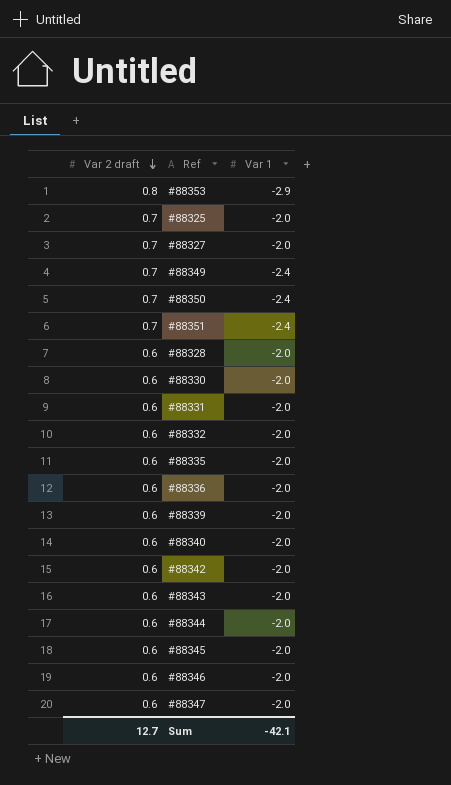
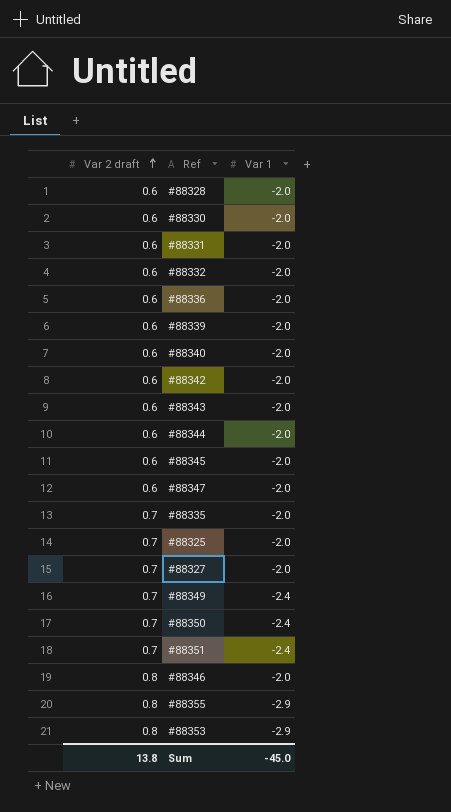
row order: Var 2 draft descending -> Var 2 draft ascending
#88335 | Var 2 draft: 0.6 -> 0.7
#88346 | Var 2 draft: 0.6 -> 0.8
row #88355: none -> 0.8 | -2.9
Sum | Var 2 draft: 12.7 -> 13.8
Sum | Var 1: -42.1 -> -45.0

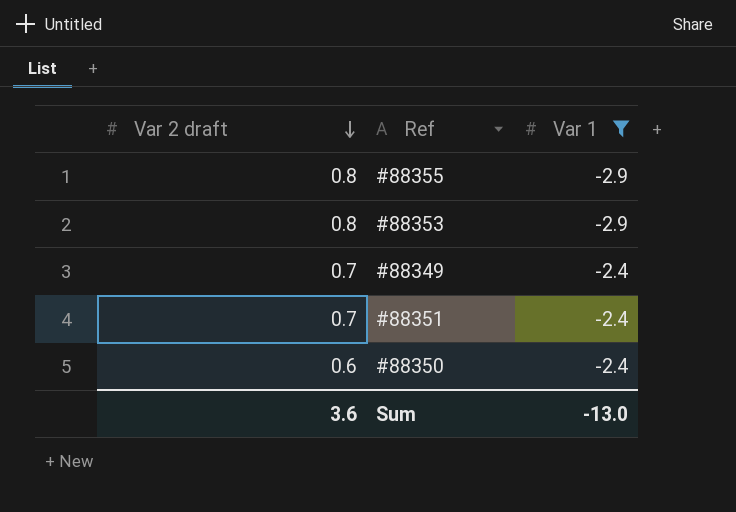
filter: none -> Var 1 != -2.0
row order: Var 2 draft ascending -> Var 2 draft descending
#88350 | Var 2 draft: 0.7 -> 0.6
Sum | Var 2 draft: 13.8 -> 3.6
Sum | Var 1: -45.0 -> -13.0

